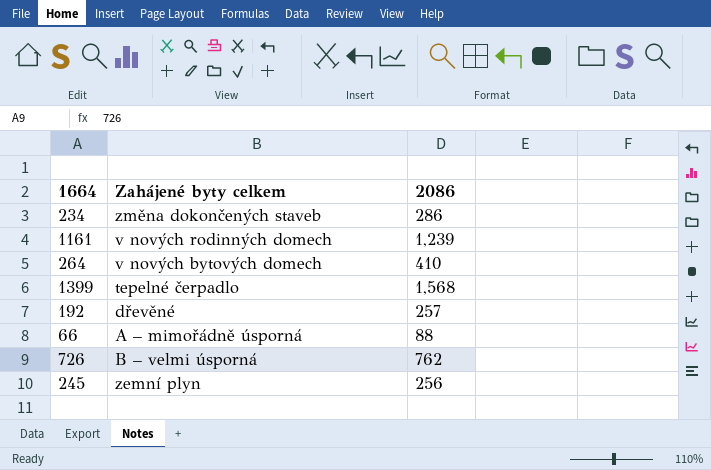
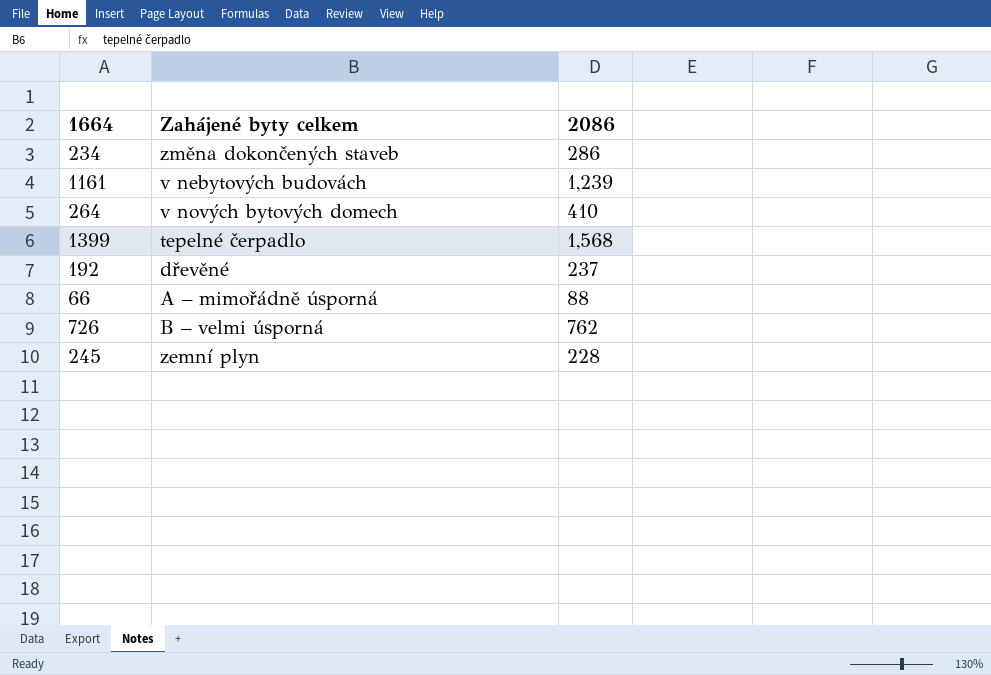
1161 | Zahájené byty celkem: v nových rodinných domech -> v nebytových budovách
192 | 2086: 257 -> 237
245 | 2086: 256 -> 228

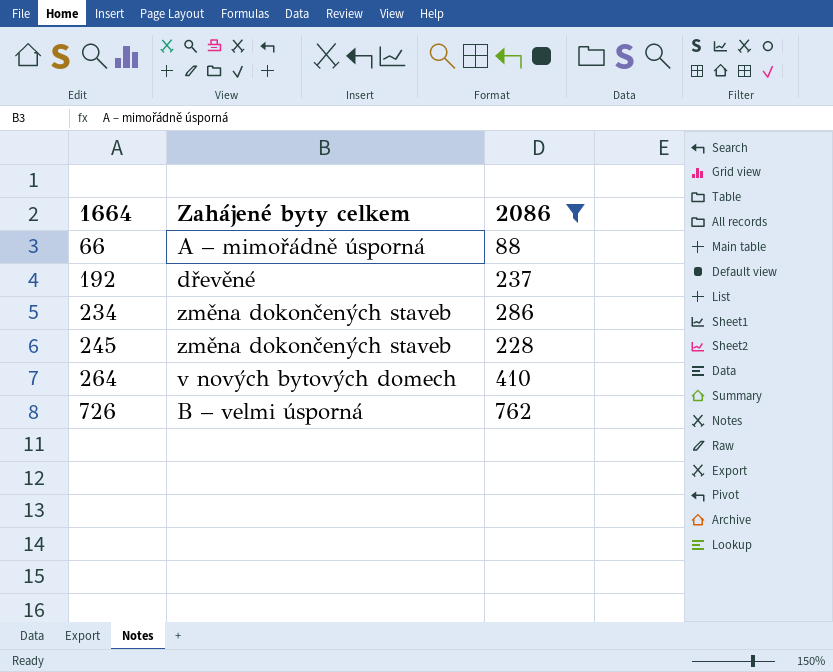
filter: none -> 2086 <= 762
row order: none -> 1664 ascending
245 | Zahájené byty celkem: zemní plyn -> změna dokončených staveb

